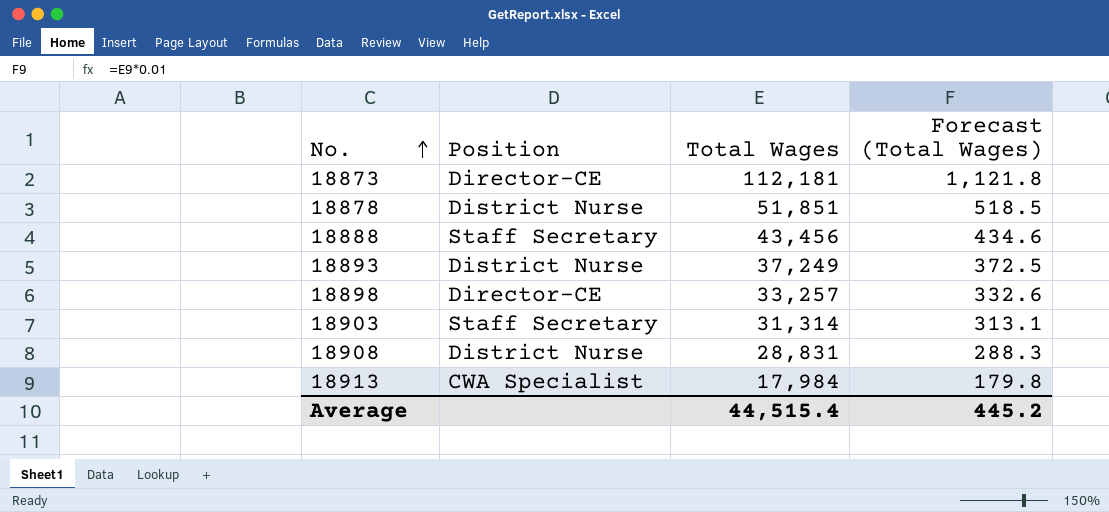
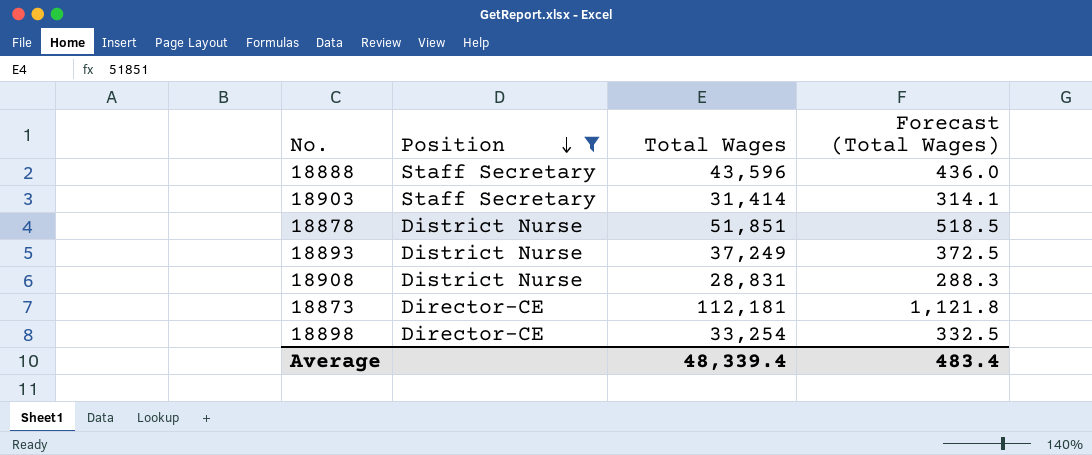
filter: none -> Position != CWA Specialist
row order: No. ascending -> Position descending
18888 | Total Wages: 43,456 -> 43,596
18888 | Forecast (Total Wages): 434.6 -> 436.0
18903 | Total Wages: 31,314 -> 31,414
18903 | Forecast (Total Wages): 313.1 -> 314.1
18898 | Total Wages: 33,257 -> 33,254
18898 | Forecast (Total Wages): 332.6 -> 332.5
Average | Total Wages: 44,515.4 -> 48,339.4
Average | Forecast (Total Wages): 445.2 -> 483.4

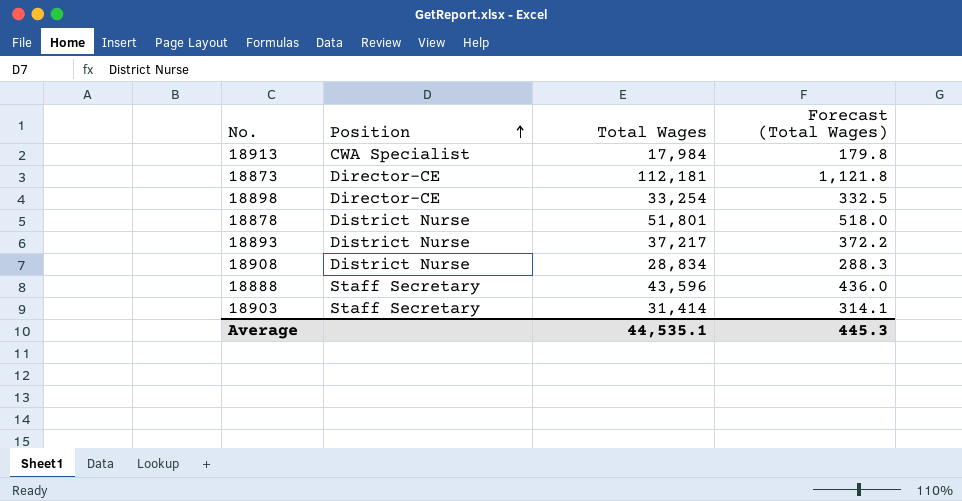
filter: Position != CWA Specialist -> none
row order: Position descending -> Position ascending
18878 | Total Wages: 51,851 -> 51,801
18878 | Forecast (Total Wages): 518.5 -> 518.0
18893 | Total Wages: 37,249 -> 37,217
18893 | Forecast (Total Wages): 372.5 -> 372.2
18908 | Total Wages: 28,831 -> 28,834
Average | Total Wages: 48,339.4 -> 44,535.1
Average | Forecast (Total Wages): 483.4 -> 445.3

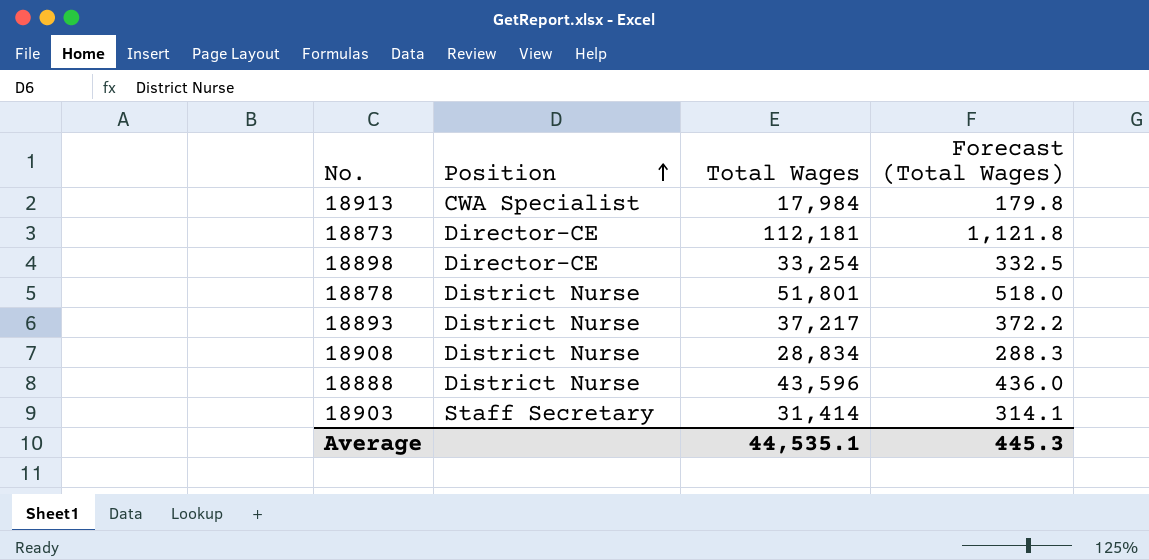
18888 | Position: Staff Secretary -> District Nurse

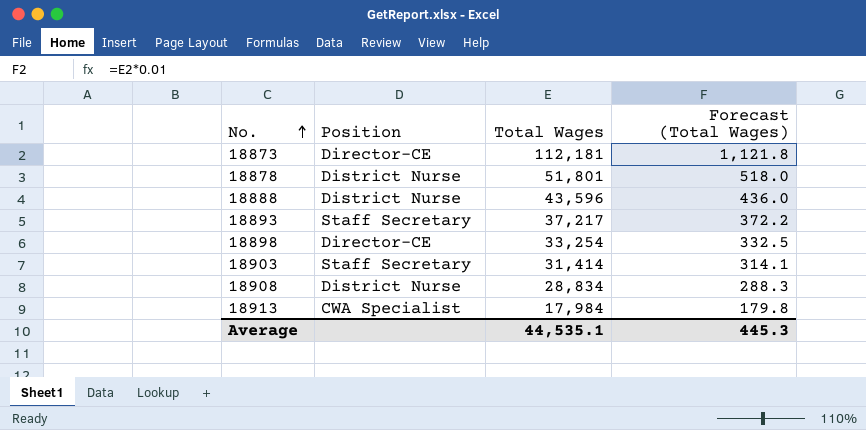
row order: Position ascending -> No. ascending
18893 | Position: District Nurse -> Staff Secretary

